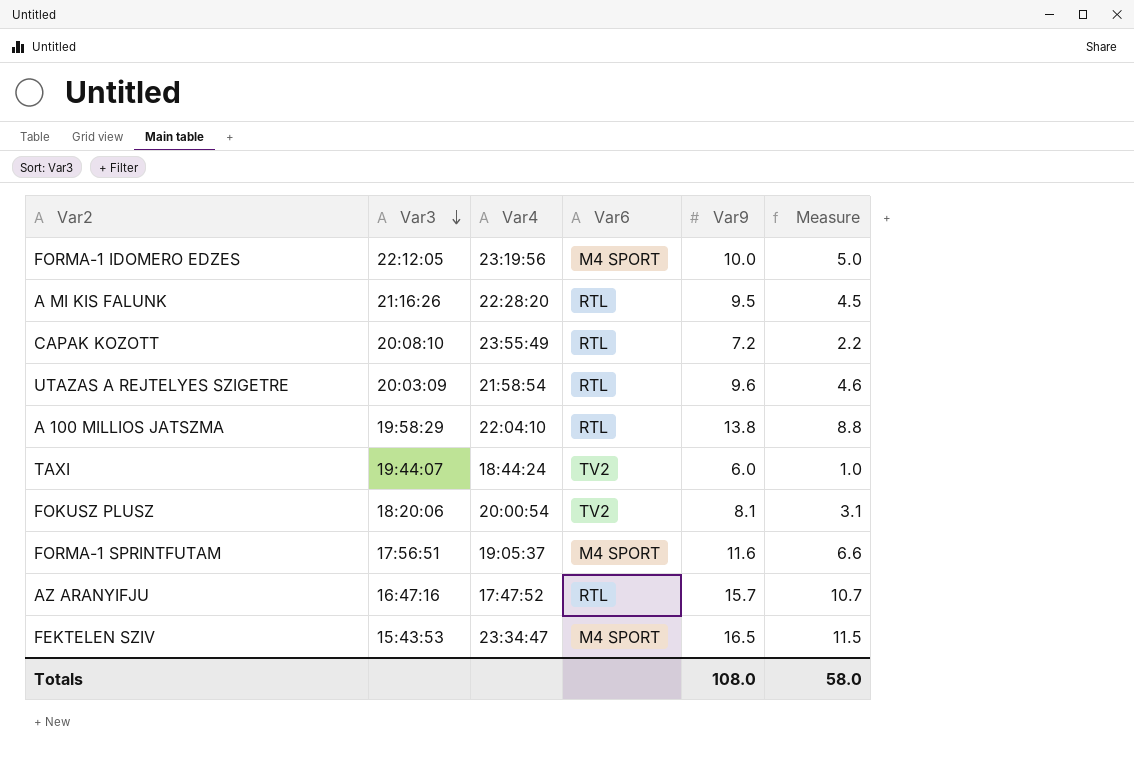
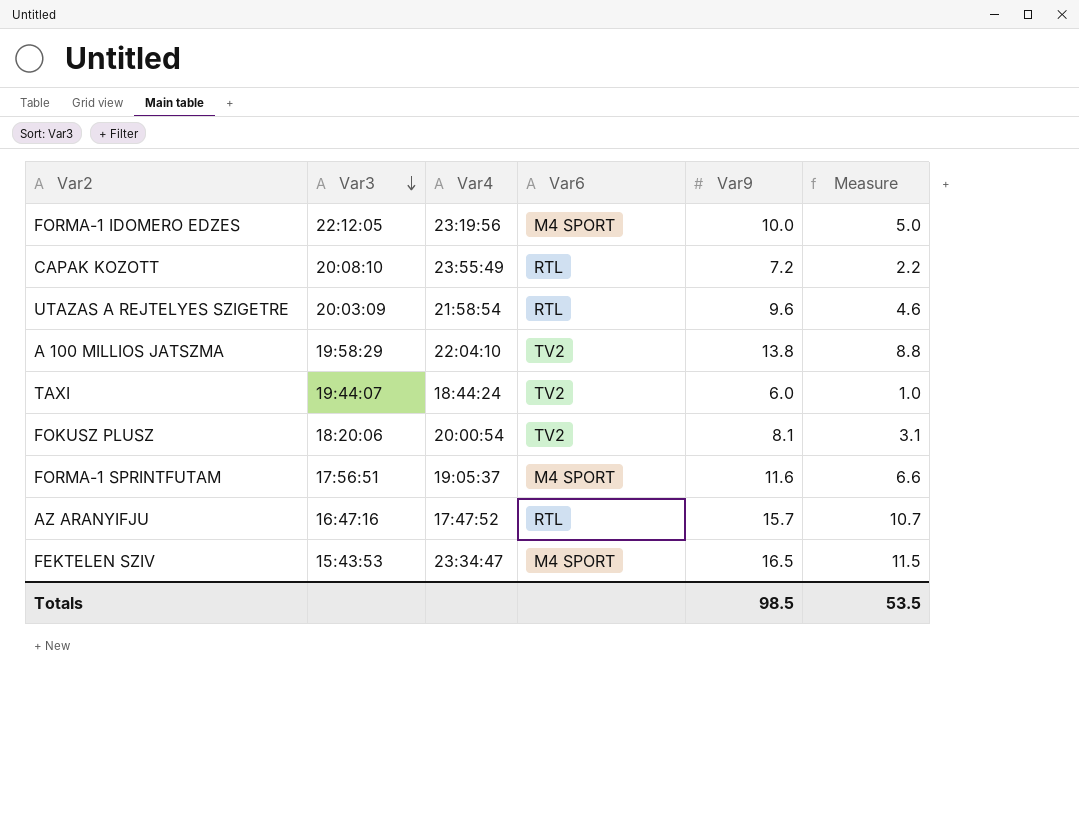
row A MI KIS FALUNK: 21:16:26 | 22:28:20 | RTL | 9.5 | 4.5 -> none
A 100 MILLIOS JATSZMA | Var6: RTL -> TV2
Totals | Var9: 108.0 -> 98.5
Totals | Measure: 58.0 -> 53.5

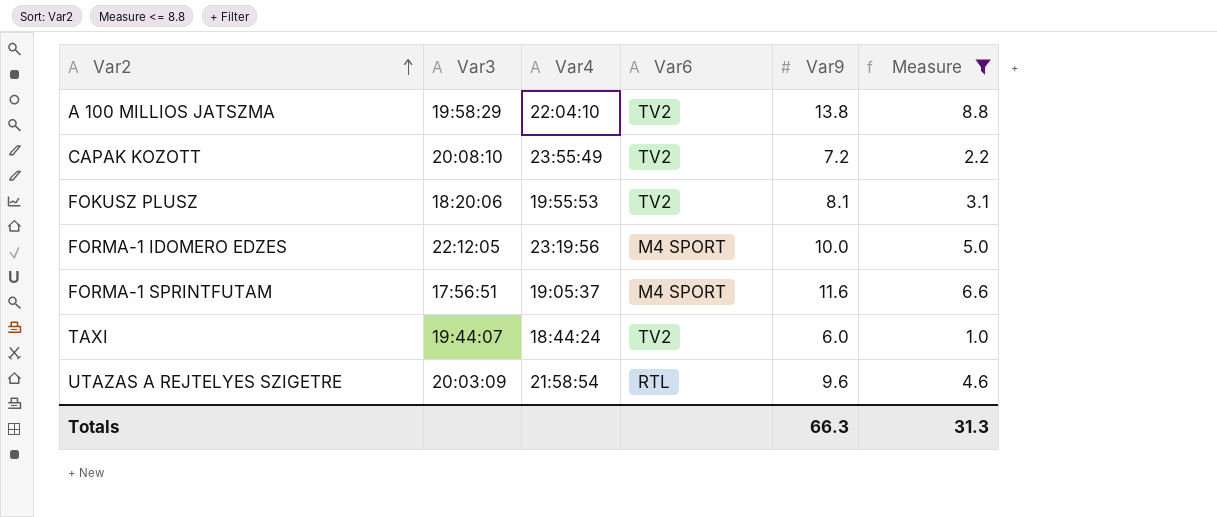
filter: none -> Measure <= 8.8
row order: Var3 descending -> Var2 ascending
CAPAK KOZOTT | Var6: RTL -> TV2
FOKUSZ PLUSZ | Var4: 20:00:54 -> 19:55:53
Totals | Var9: 98.5 -> 66.3
Totals | Measure: 53.5 -> 31.3

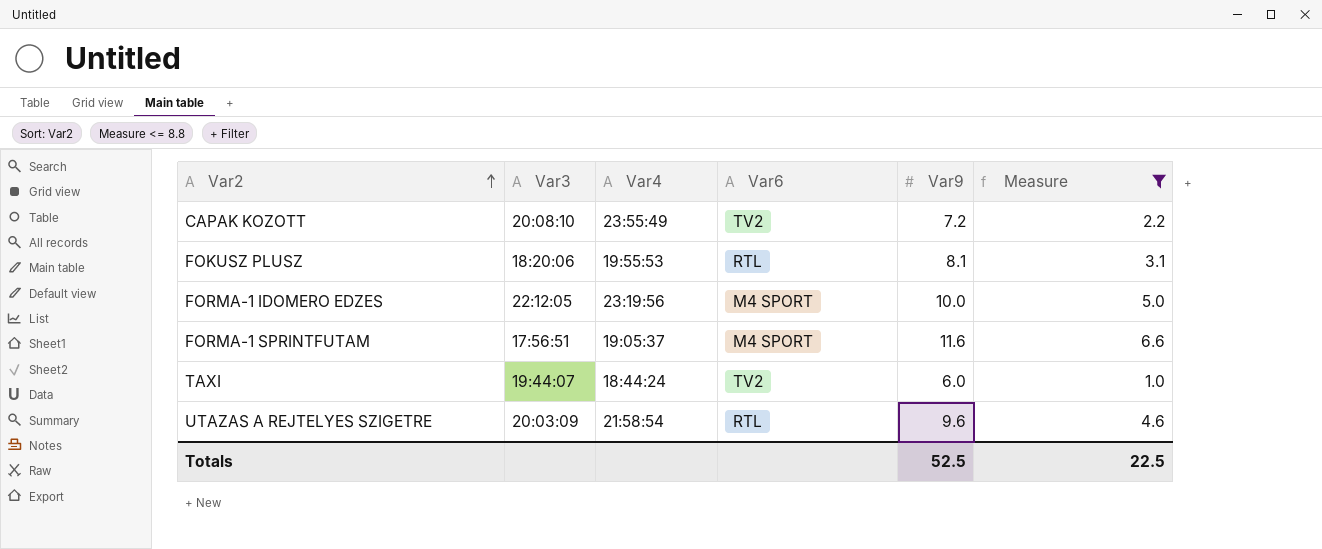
row A 100 MILLIOS JATSZMA: 19:58:29 | 22:04:10 | TV2 | 13.8 | 8.8 -> none
FOKUSZ PLUSZ | Var6: TV2 -> RTL
Totals | Var9: 66.3 -> 52.5
Totals | Measure: 31.3 -> 22.5

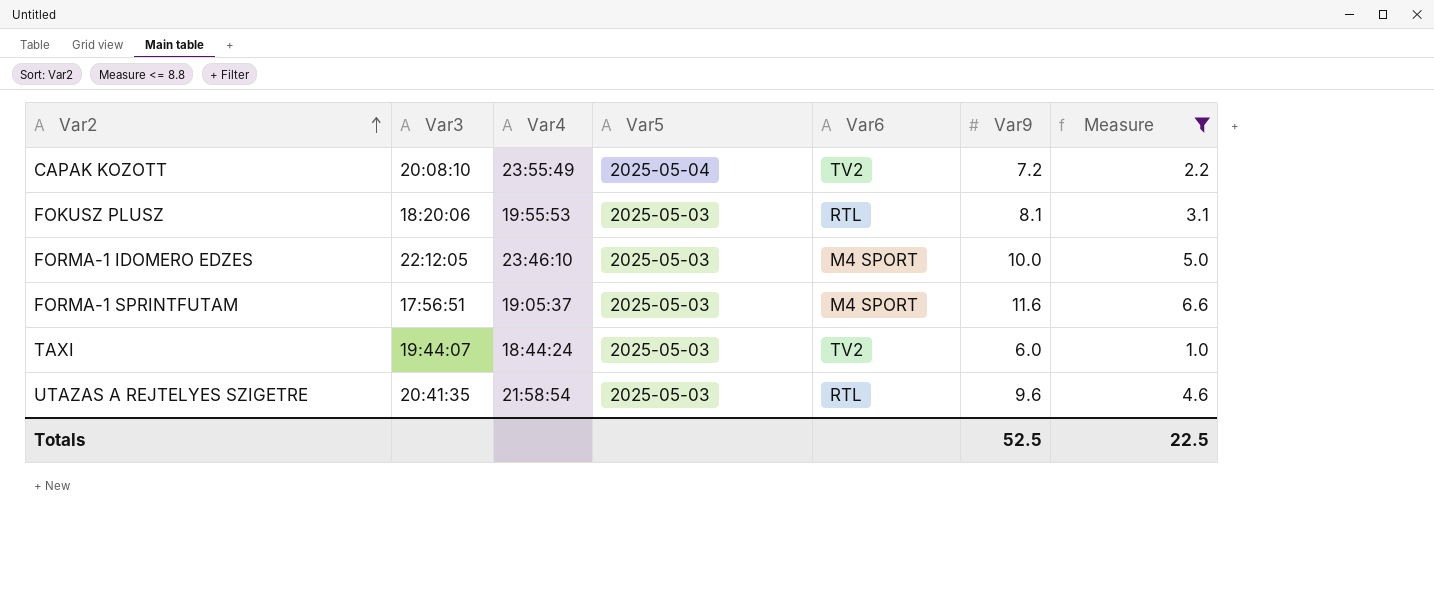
column Var5 | position: none -> 4
FORMA-1 IDOMERO EDZES | Var4: 23:19:56 -> 23:46:10
UTAZAS A REJTELYES SZIGETRE | Var3: 20:03:09 -> 20:41:35

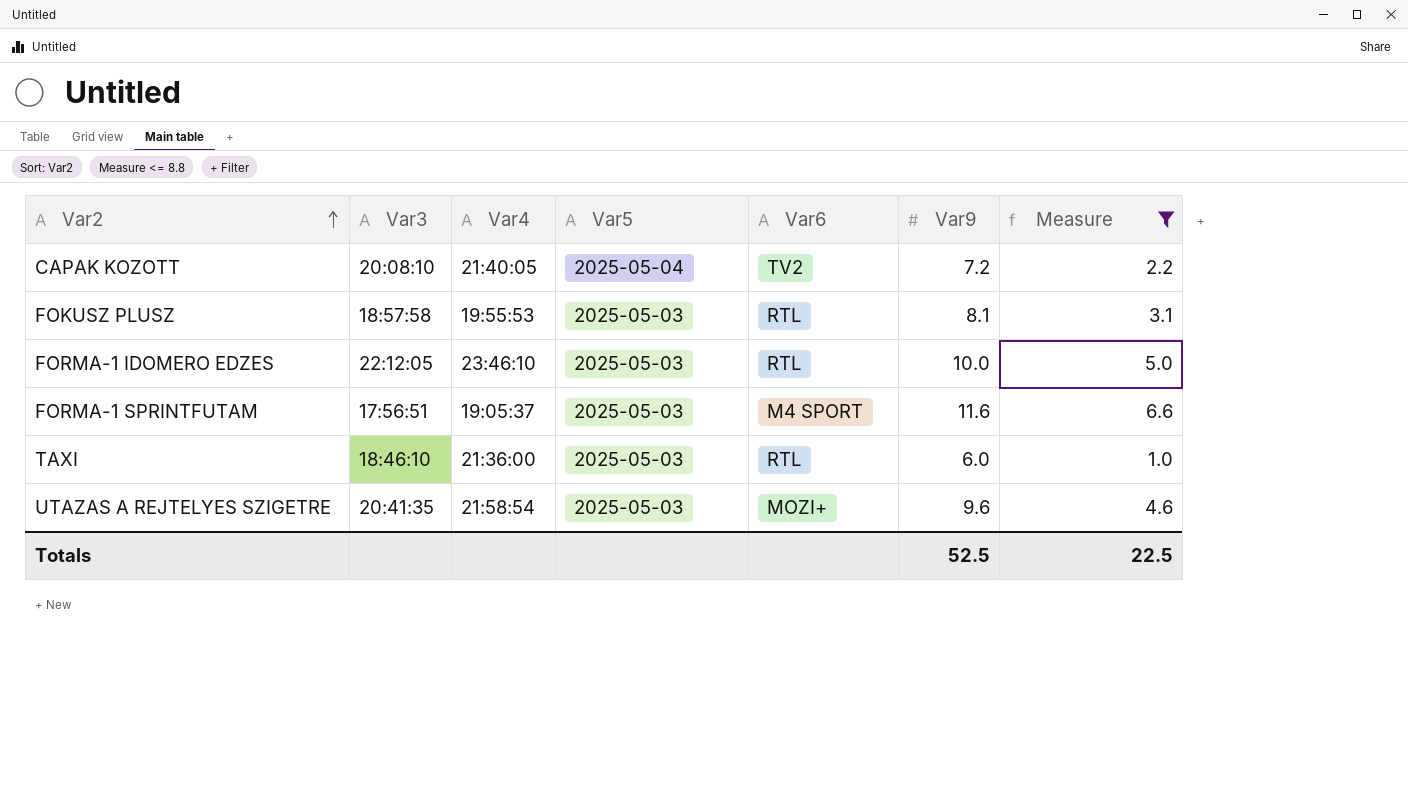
CAPAK KOZOTT | Var4: 23:55:49 -> 21:40:05
FOKUSZ PLUSZ | Var3: 18:20:06 -> 18:57:58
FORMA-1 IDOMERO EDZES | Var6: M4 SPORT -> RTL
TAXI | Var3: 19:44:07 -> 18:46:10
TAXI | Var4: 18:44:24 -> 21:36:00
TAXI | Var6: TV2 -> RTL
UTAZAS A REJTELYES SZIGETRE | Var6: RTL -> MOZI+

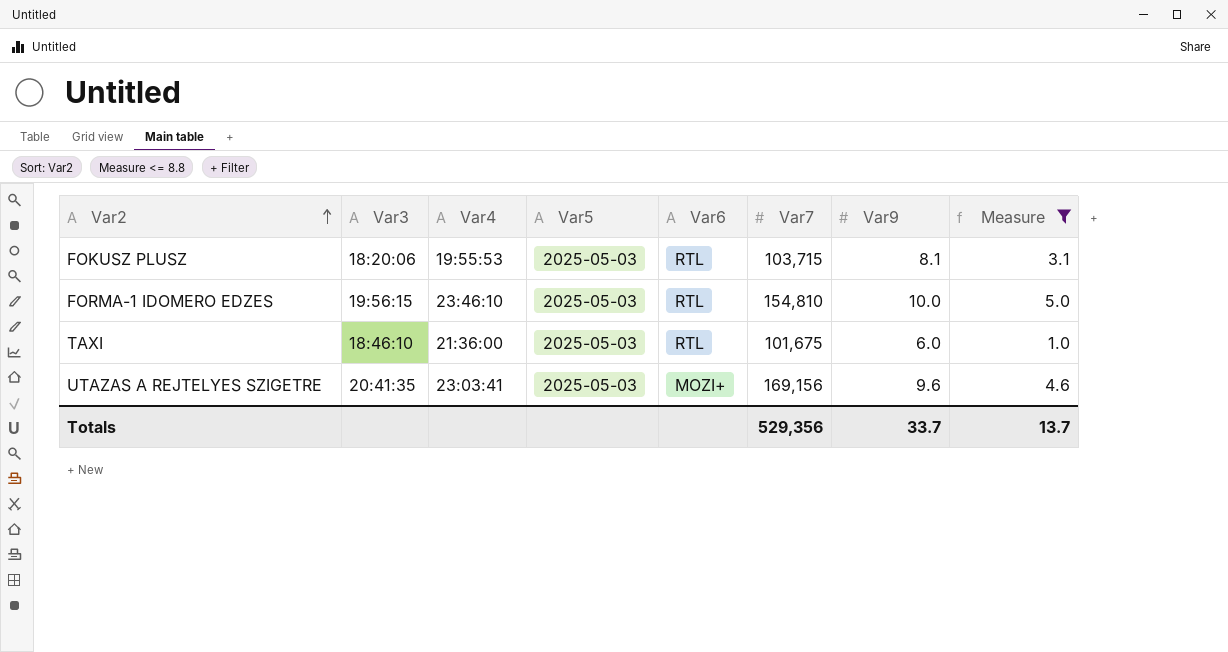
column Var7 | position: none -> 6
row CAPAK KOZOTT: 20:08:10 | 21:40:05 | 2025-05-04 | TV2 | 7.2 | 2.2 -> none
row FORMA-1 SPRINTFUTAM: 17:56:51 | 19:05:37 | 2025-05-03 | M4 SPORT | 11.6 | 6.6 -> none
FOKUSZ PLUSZ | Var3: 18:57:58 -> 18:20:06
FORMA-1 IDOMERO EDZES | Var3: 22:12:05 -> 19:56:15
UTAZAS A REJTELYES SZIGETRE | Var4: 21:58:54 -> 23:03:41
Totals | Var9: 52.5 -> 33.7
Totals | Measure: 22.5 -> 13.7

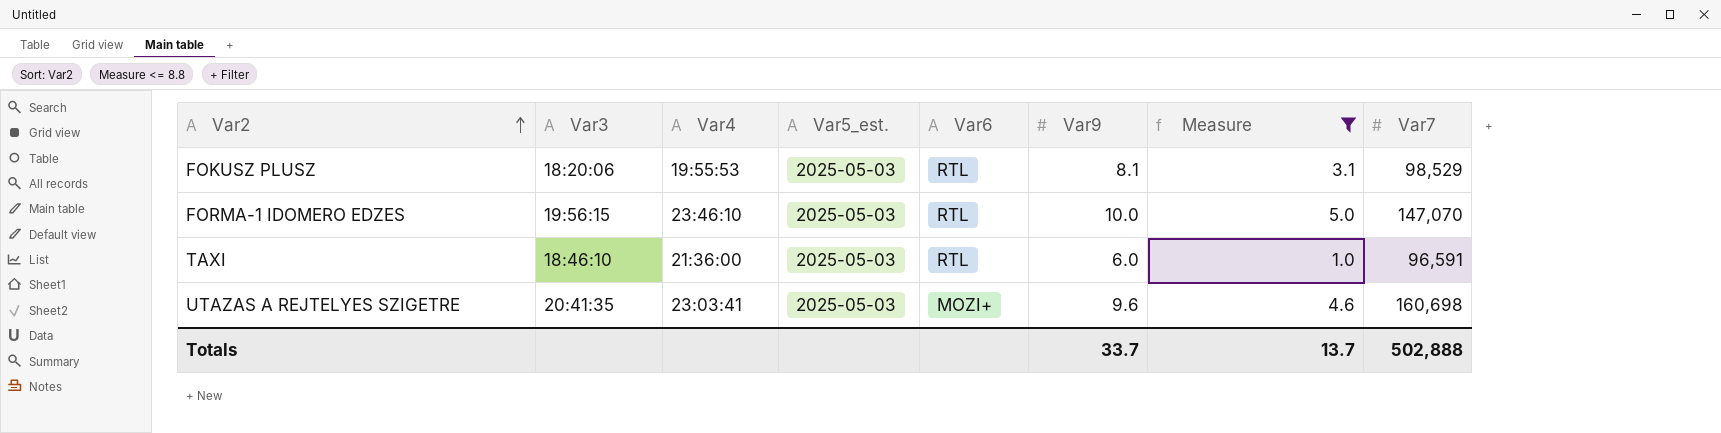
column name: Var5 -> Var5_est.
column Var7 | position: 6 -> 8
FOKUSZ PLUSZ | Var7: 103,715 -> 98,529
FORMA-1 IDOMERO EDZES | Var7: 154,810 -> 147,070
TAXI | Var7: 101,675 -> 96,591
UTAZAS A REJTELYES SZIGETRE | Var7: 169,156 -> 160,698
Totals | Var7: 529,356 -> 502,888

